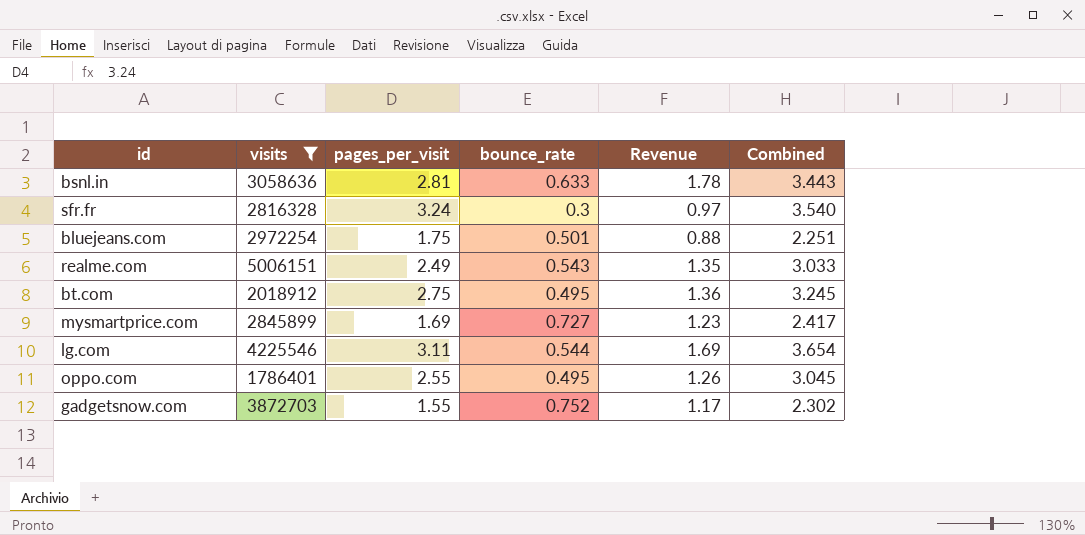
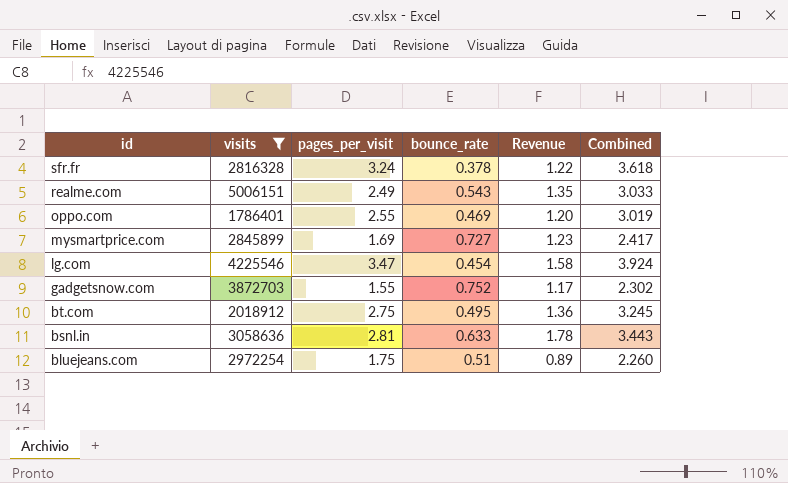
row order: none -> id descending
sfr.fr | bounce_rate: 0.3 -> 0.378
sfr.fr | Revenue: 0.97 -> 1.22
sfr.fr | Combined: 3.540 -> 3.618
oppo.com | bounce_rate: 0.495 -> 0.469
oppo.com | Revenue: 1.26 -> 1.20
oppo.com | Combined: 3.045 -> 3.019
lg.com | pages_per_visit: 3.11 -> 3.47
lg.com | bounce_rate: 0.544 -> 0.454
lg.com | Revenue: 1.69 -> 1.58
lg.com | Combined: 3.654 -> 3.924
bluejeans.com | bounce_rate: 0.501 -> 0.51
bluejeans.com | Revenue: 0.88 -> 0.89
bluejeans.com | Combined: 2.251 -> 2.260

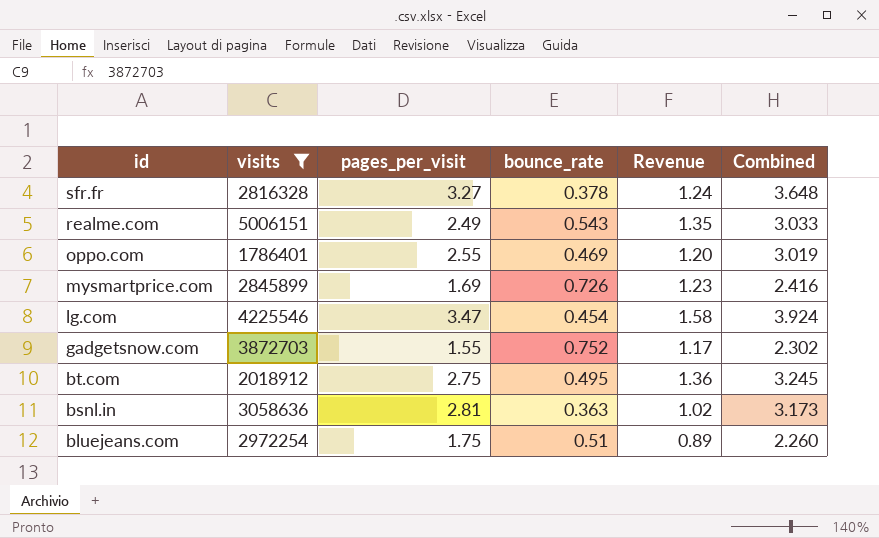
sfr.fr | pages_per_visit: 3.24 -> 3.27
sfr.fr | Revenue: 1.22 -> 1.24
sfr.fr | Combined: 3.618 -> 3.648
mysmartprice.com | bounce_rate: 0.727 -> 0.726
mysmartprice.com | Combined: 2.417 -> 2.416
bsnl.in | bounce_rate: 0.633 -> 0.363
bsnl.in | Revenue: 1.78 -> 1.02
bsnl.in | Combined: 3.443 -> 3.173

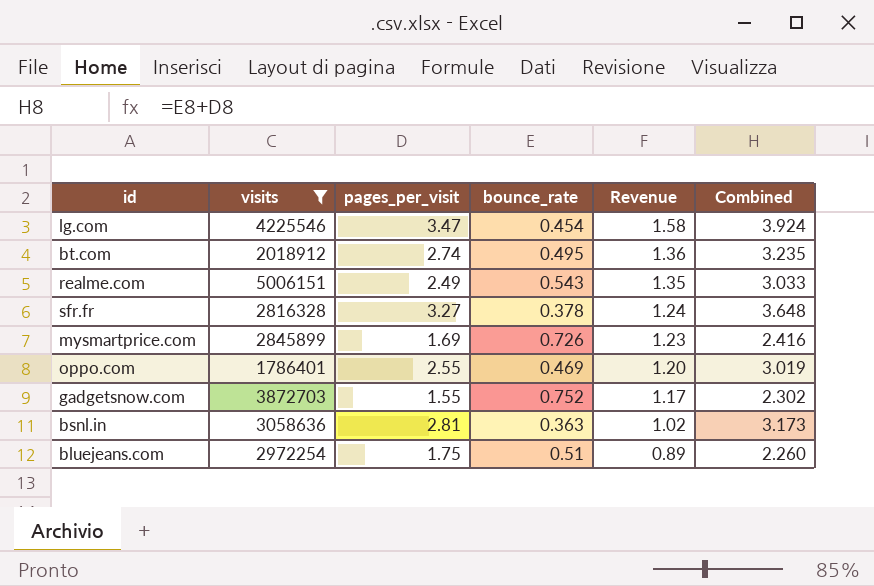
row order: id descending -> Revenue descending
bt.com | pages_per_visit: 2.75 -> 2.74
bt.com | Combined: 3.245 -> 3.235

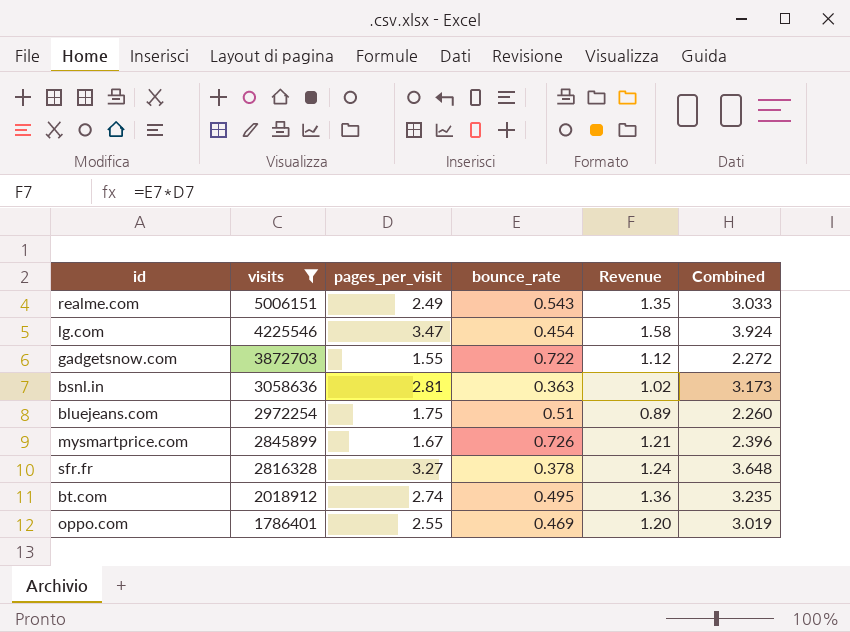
row order: Revenue descending -> visits descending
gadgetsnow.com | bounce_rate: 0.752 -> 0.722
gadgetsnow.com | Revenue: 1.17 -> 1.12
gadgetsnow.com | Combined: 2.302 -> 2.272
mysmartprice.com | pages_per_visit: 1.69 -> 1.67
mysmartprice.com | Revenue: 1.23 -> 1.21
mysmartprice.com | Combined: 2.416 -> 2.396

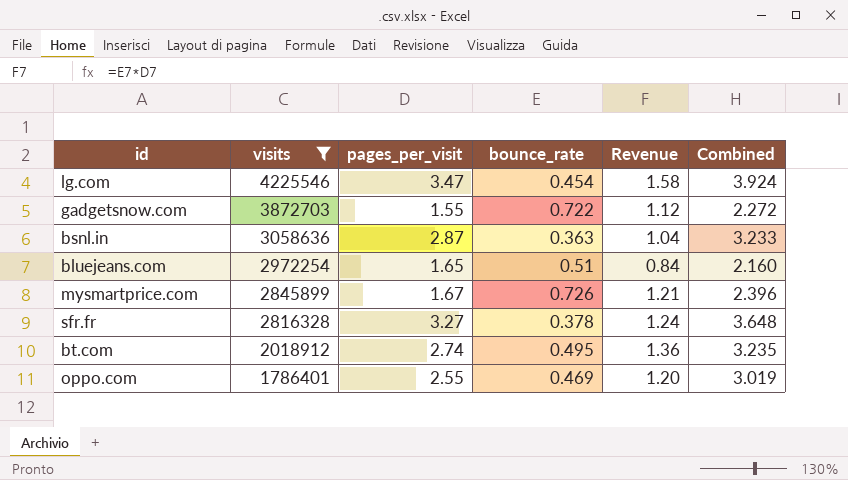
row realme.com: 5006151 | 2.49 | 0.543 | 1.35 | 3.033 -> none
bsnl.in | pages_per_visit: 2.81 -> 2.87
bsnl.in | Revenue: 1.02 -> 1.04
bsnl.in | Combined: 3.173 -> 3.233
bluejeans.com | pages_per_visit: 1.75 -> 1.65
bluejeans.com | Revenue: 0.89 -> 0.84
bluejeans.com | Combined: 2.260 -> 2.160

